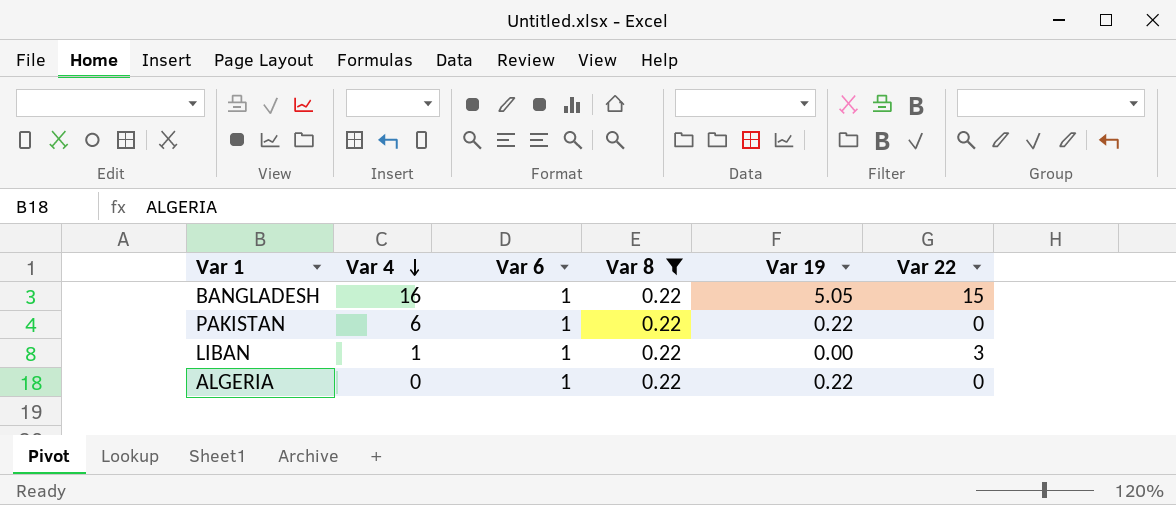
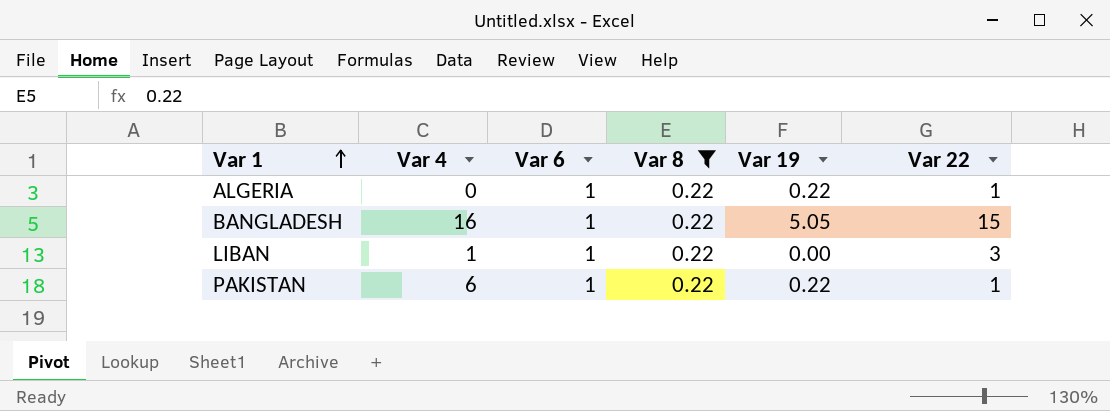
row order: Var 4 descending -> Var 1 ascending
ALGERIA | Var 22: 0 -> 1
PAKISTAN | Var 22: 0 -> 1

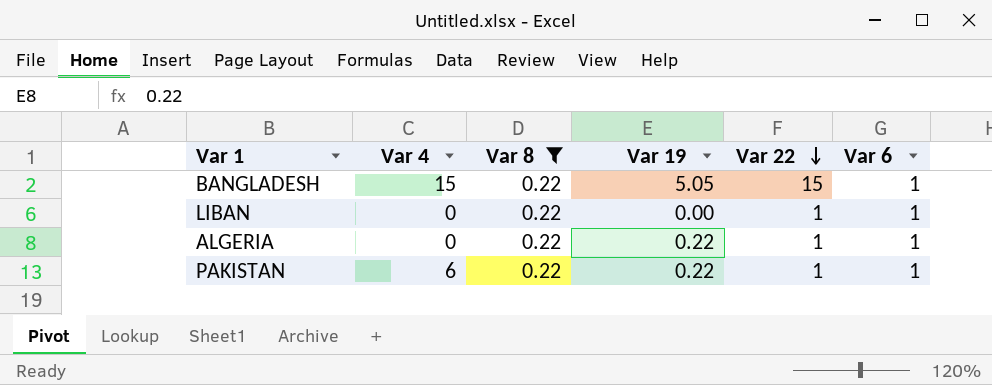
row order: Var 1 ascending -> Var 22 descending
column Var 6 | position: 3 -> 6
BANGLADESH | Var 4: 16 -> 15
LIBAN | Var 4: 1 -> 0
LIBAN | Var 22: 3 -> 1

